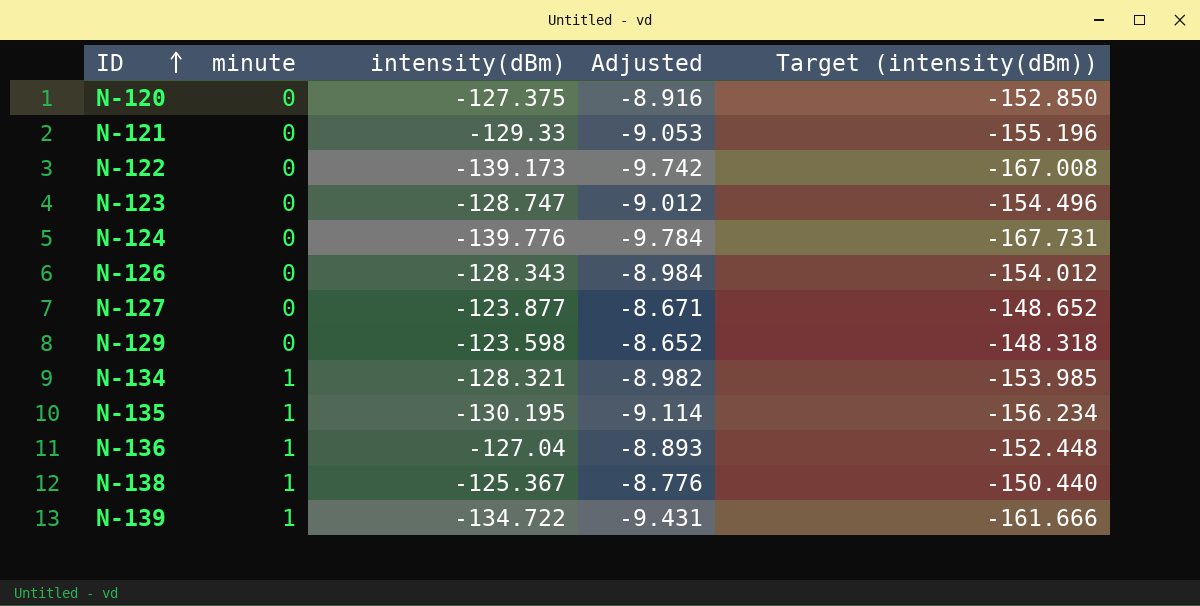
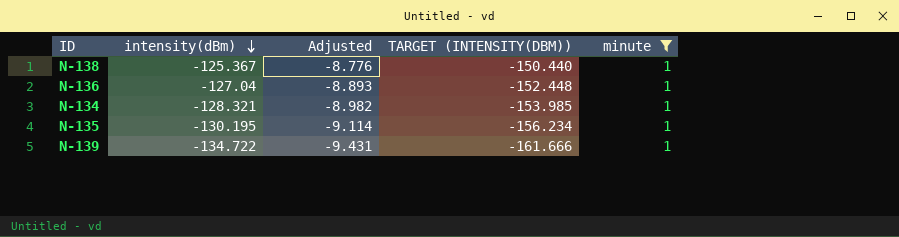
filter: none -> minute = 1
row order: ID ascending -> intensity(dBm) descending
column name: Target (intensity(dBm)) -> TARGET (INTENSITY(DBM))
column minute | position: 2 -> 5

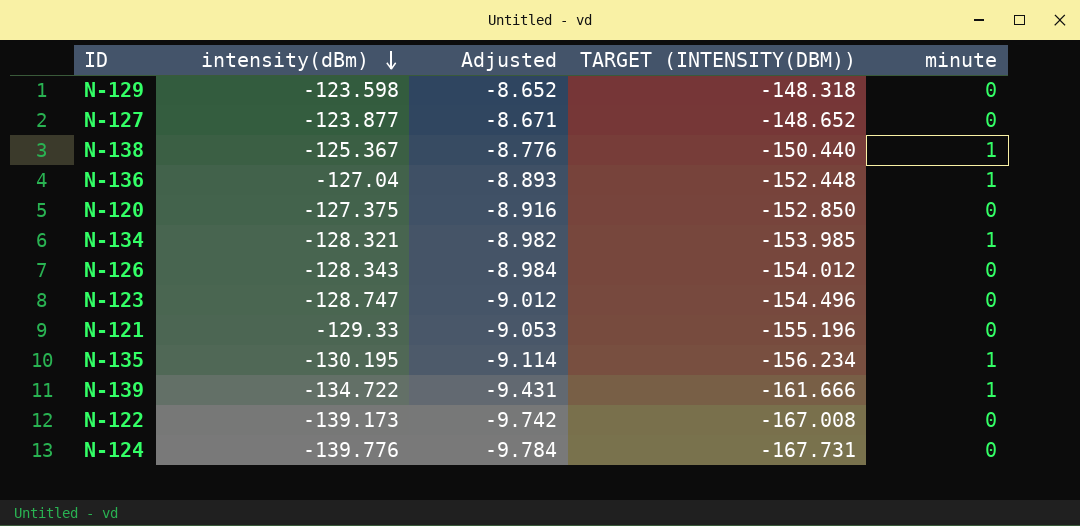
filter: minute = 1 -> none

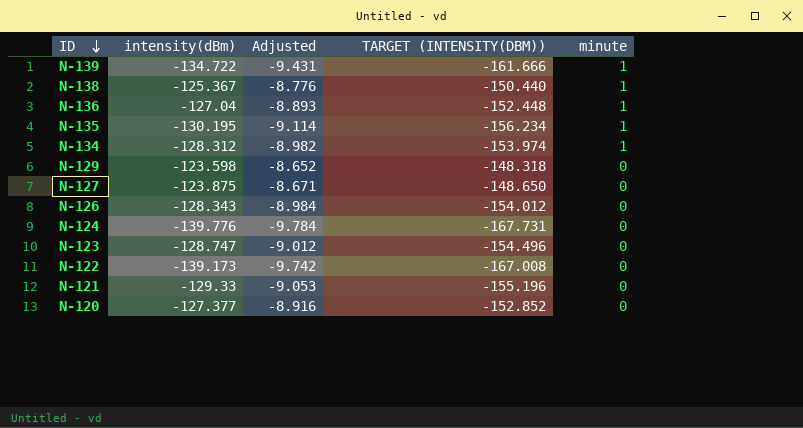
row order: intensity(dBm) descending -> ID descending
N-134 | intensity(dBm): -128.321 -> -128.312
N-134 | TARGET (INTENSITY(DBM)): -153.985 -> -153.974
N-127 | intensity(dBm): -123.877 -> -123.875
N-127 | TARGET (INTENSITY(DBM)): -148.652 -> -148.650
N-120 | intensity(dBm): -127.375 -> -127.377
N-120 | TARGET (INTENSITY(DBM)): -152.850 -> -152.852

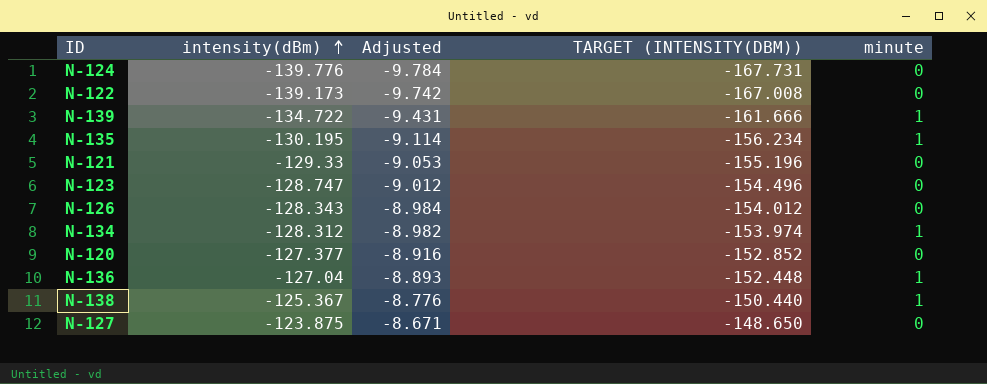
row order: ID descending -> intensity(dBm) ascending
row N-129: -123.598 | -8.652 | -148.318 | 0 -> none

